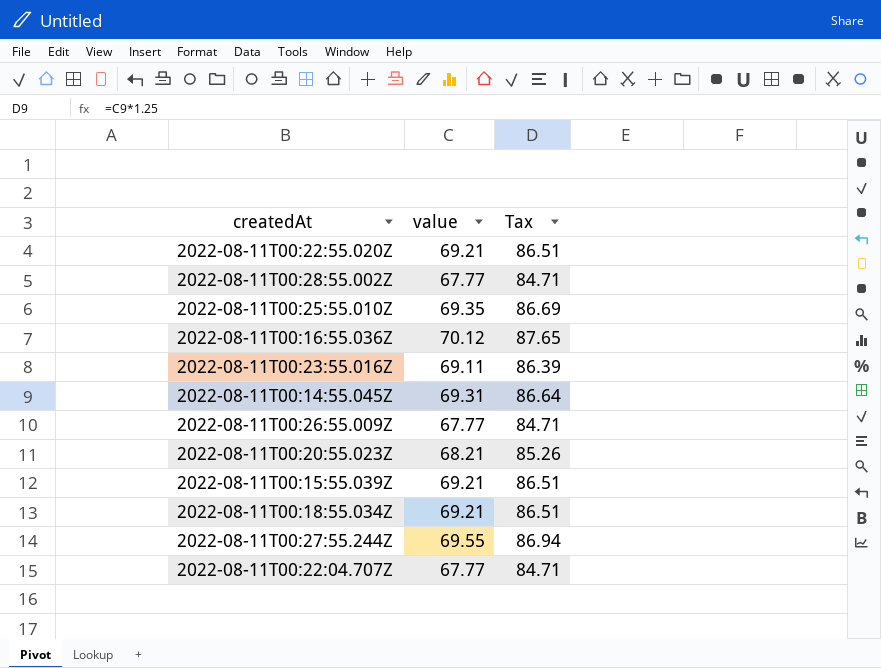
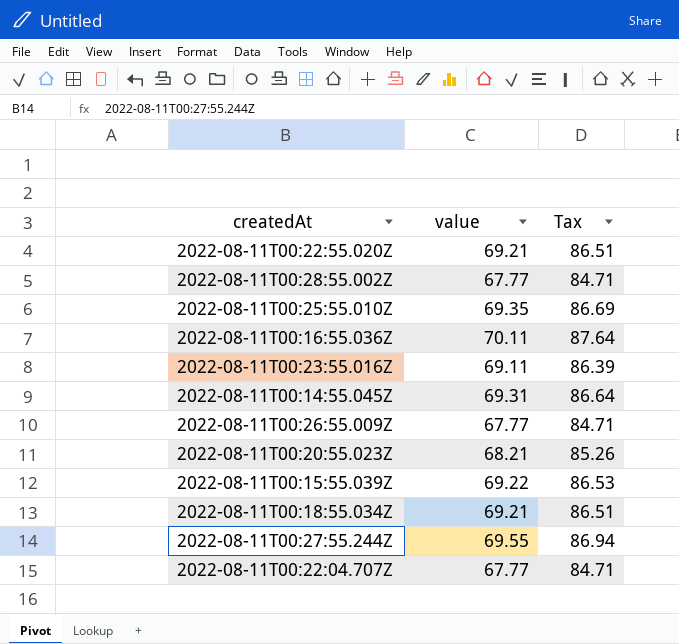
2022-08-11T00:16:55.036Z | value: 70.12 -> 70.11
2022-08-11T00:16:55.036Z | Tax: 87.65 -> 87.64
2022-08-11T00:15:55.039Z | value: 69.21 -> 69.22
2022-08-11T00:15:55.039Z | Tax: 86.51 -> 86.53

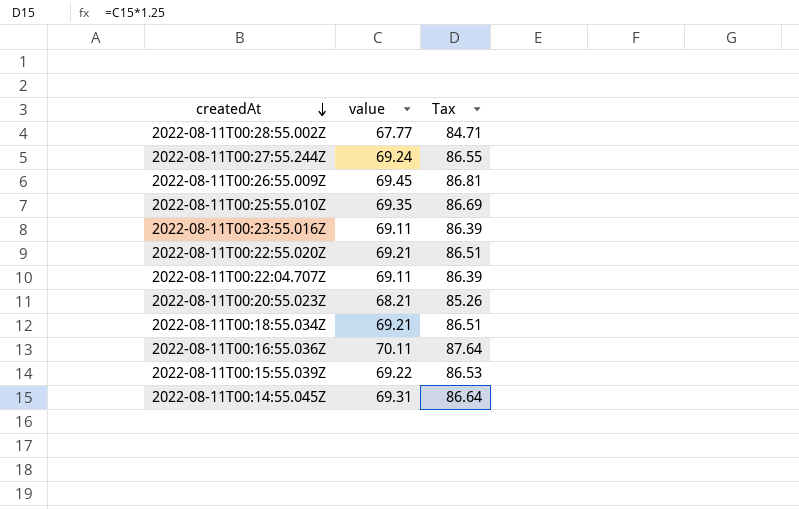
row order: none -> createdAt descending
2022-08-11T00:27:55.244Z | value: 69.55 -> 69.24
2022-08-11T00:27:55.244Z | Tax: 86.94 -> 86.55
2022-08-11T00:26:55.009Z | value: 67.77 -> 69.45
2022-08-11T00:26:55.009Z | Tax: 84.71 -> 86.81
2022-08-11T00:22:04.707Z | value: 67.77 -> 69.11
2022-08-11T00:22:04.707Z | Tax: 84.71 -> 86.39

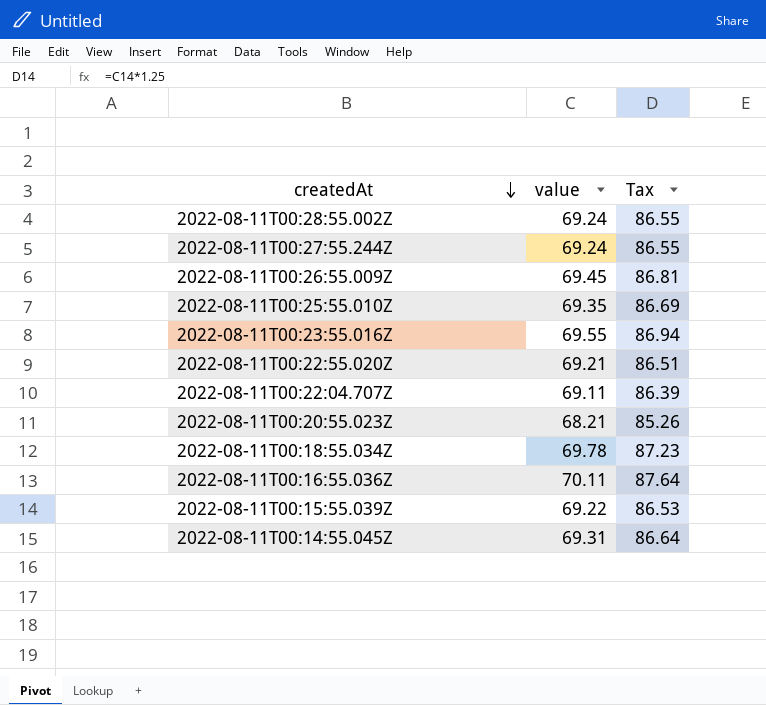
2022-08-11T00:28:55.002Z | value: 67.77 -> 69.24
2022-08-11T00:28:55.002Z | Tax: 84.71 -> 86.55
2022-08-11T00:23:55.016Z | value: 69.11 -> 69.55
2022-08-11T00:23:55.016Z | Tax: 86.39 -> 86.94
2022-08-11T00:18:55.034Z | value: 69.21 -> 69.78
2022-08-11T00:18:55.034Z | Tax: 86.51 -> 87.23

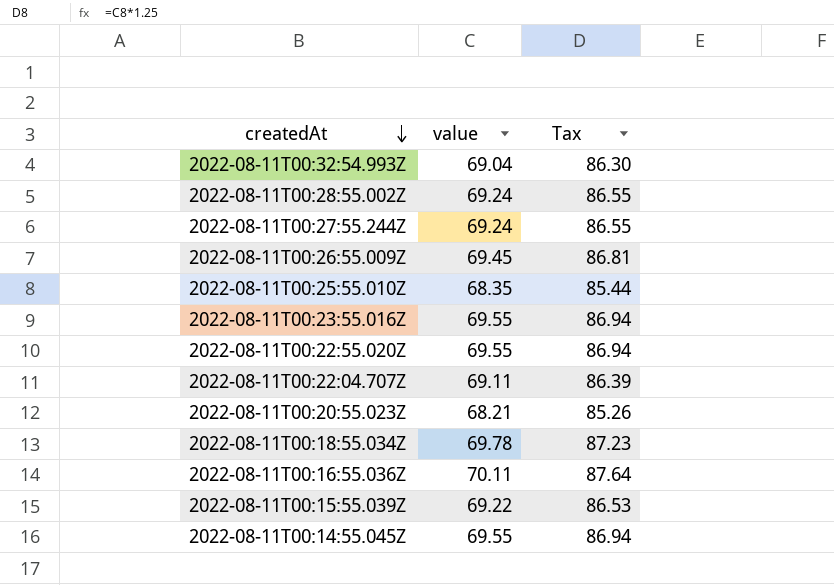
row 2022-08-11T00:32:54.993Z: none -> 69.04 | 86.30
2022-08-11T00:25:55.010Z | value: 69.35 -> 68.35
2022-08-11T00:25:55.010Z | Tax: 86.69 -> 85.44
2022-08-11T00:22:55.020Z | value: 69.21 -> 69.55
2022-08-11T00:22:55.020Z | Tax: 86.51 -> 86.94
2022-08-11T00:14:55.045Z | value: 69.31 -> 69.55
2022-08-11T00:14:55.045Z | Tax: 86.64 -> 86.94

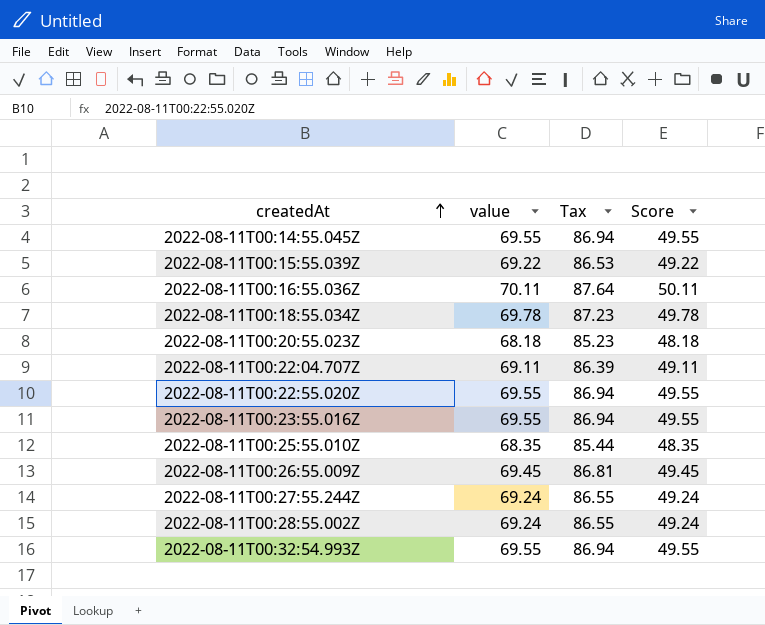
row order: createdAt descending -> createdAt ascending
column Score | formula: none -> [value] - 20
2022-08-11T00:20:55.023Z | value: 68.21 -> 68.18
2022-08-11T00:20:55.023Z | Tax: 85.26 -> 85.23
2022-08-11T00:32:54.993Z | value: 69.04 -> 69.55
2022-08-11T00:32:54.993Z | Tax: 86.30 -> 86.94

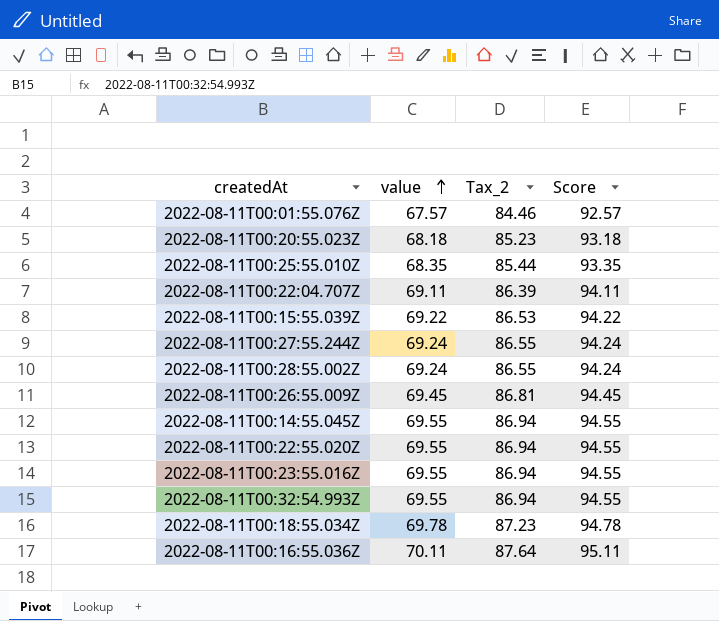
row order: createdAt ascending -> value ascending
column name: Tax -> Tax_2
column Score | formula: [value] - 20 -> [value] + 25
row 2022-08-11T00:01:55.076Z: none -> 67.57 | 84.46 | 92.57

